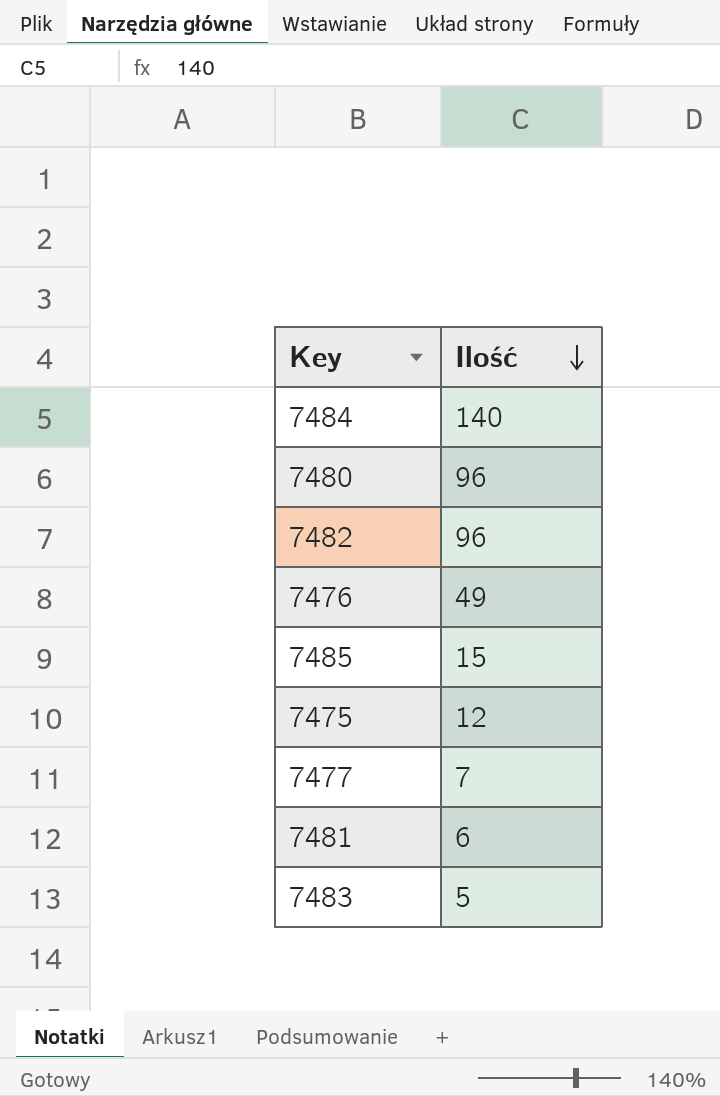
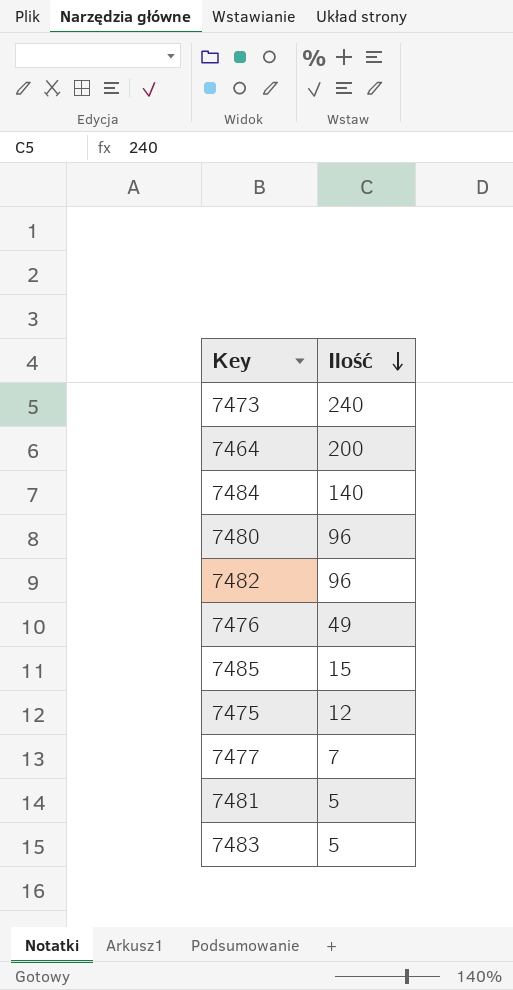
row 7473: none -> 240
row 7464: none -> 200
7481 | Ilość: 6 -> 5

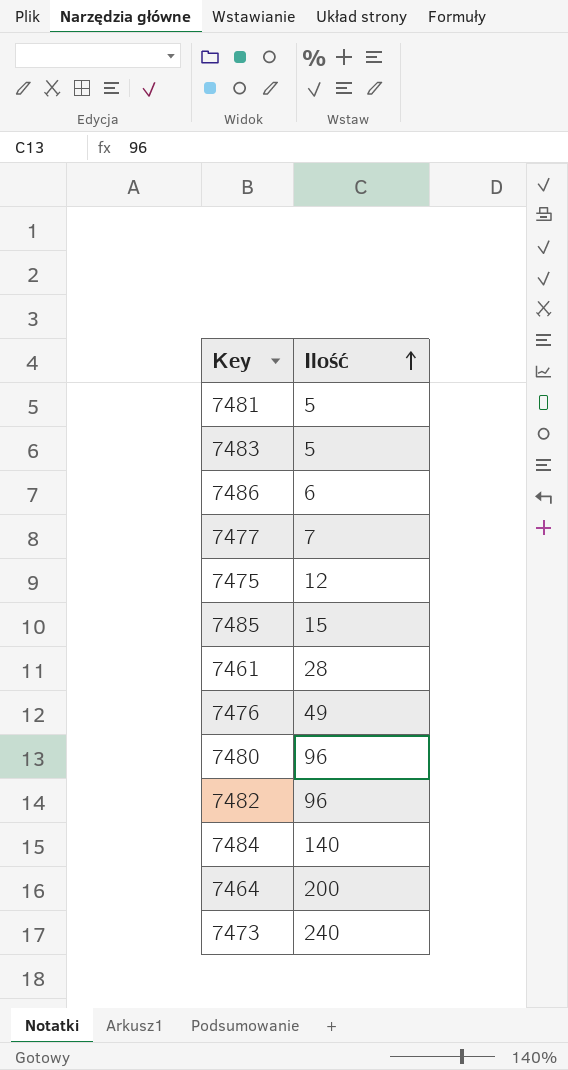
row order: Ilość descending -> Ilość ascending
row 7486: none -> 6
row 7461: none -> 28

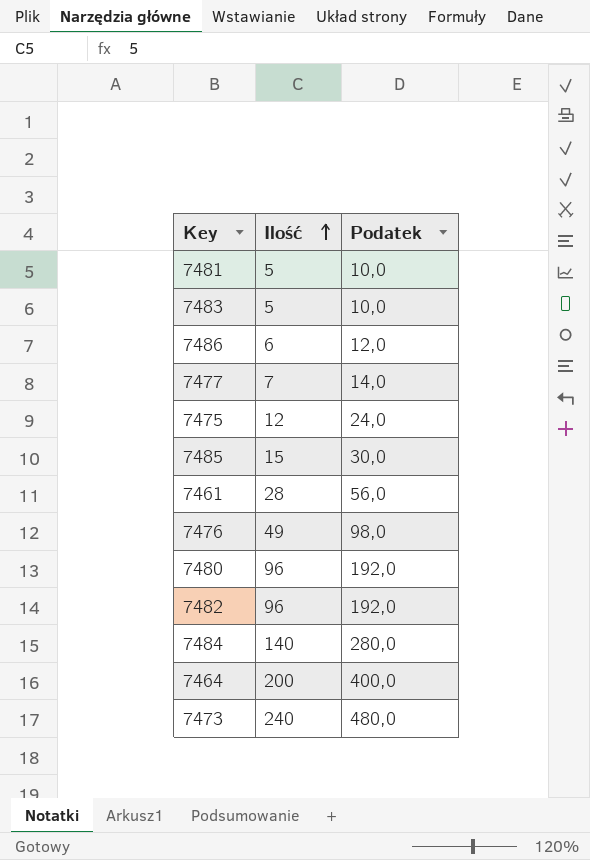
column Podatek | formula: none -> [Ilość] * 2

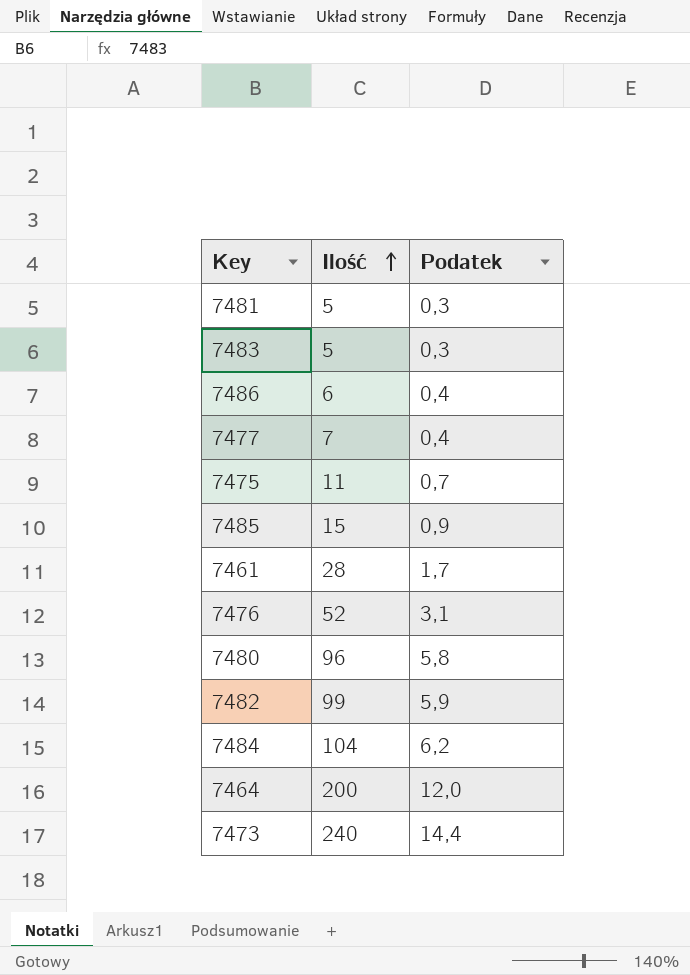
column Podatek | formula: [Ilość] * 2 -> [Ilość] * 0,06
7475 | Ilość: 12 -> 11
7476 | Ilość: 49 -> 52
7482 | Ilość: 96 -> 99
7484 | Ilość: 140 -> 104

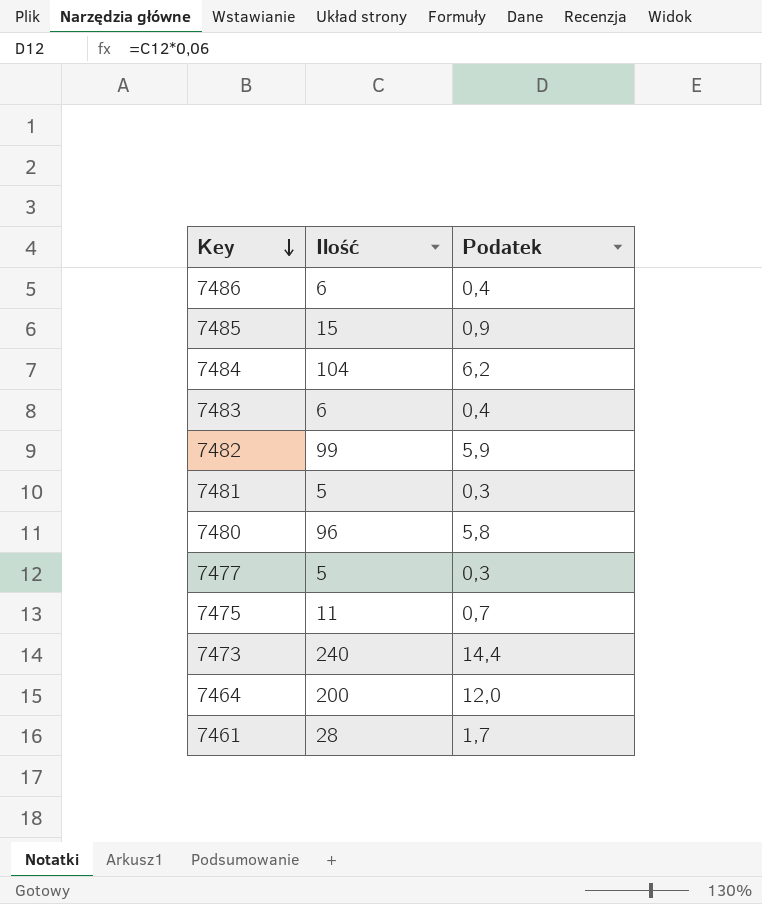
row order: Ilość ascending -> Key descending
row 7476: 52 | 3,1 -> none
7483 | Ilość: 5 -> 6
7483 | Podatek: 0,3 -> 0,4
7477 | Ilość: 7 -> 5
7477 | Podatek: 0,4 -> 0,3

